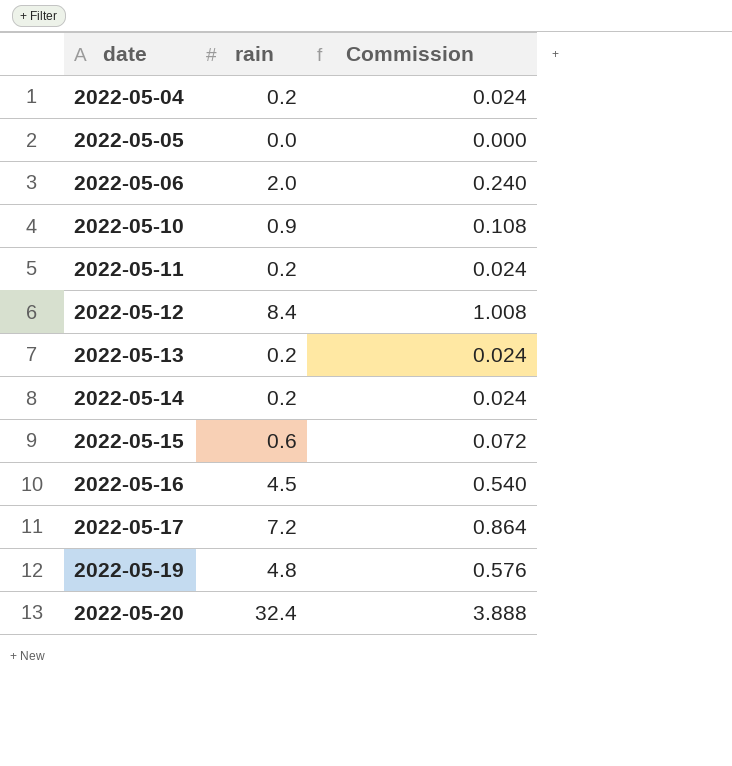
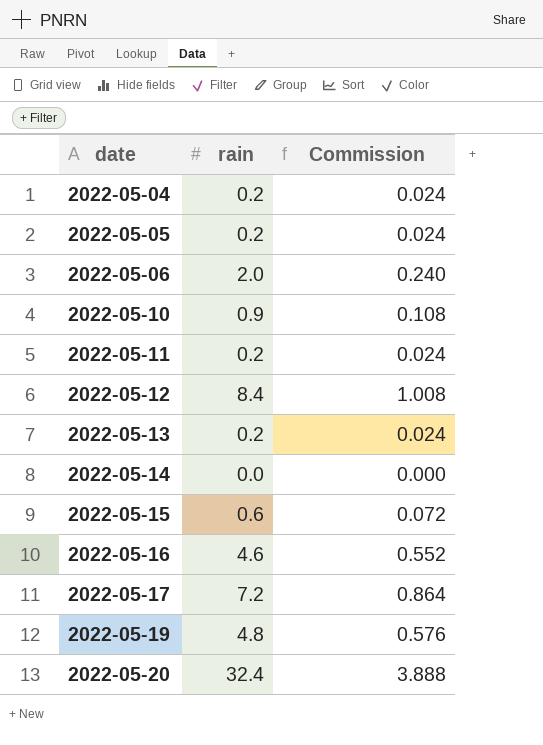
2022-05-05 | rain: 0.0 -> 0.2
2022-05-05 | Commission: 0.000 -> 0.024
2022-05-14 | rain: 0.2 -> 0.0
2022-05-14 | Commission: 0.024 -> 0.000
2022-05-16 | rain: 4.5 -> 4.6
2022-05-16 | Commission: 0.540 -> 0.552

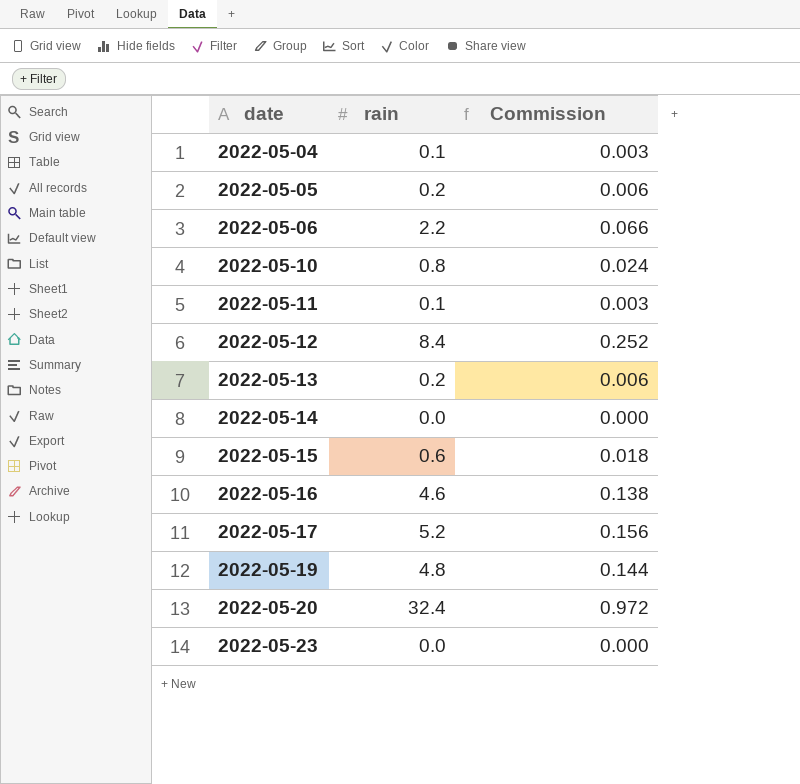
column Commission | formula: [rain] * 0.12 -> [rain] * 0.03
2022-05-04 | rain: 0.2 -> 0.1
2022-05-06 | rain: 2.0 -> 2.2
2022-05-10 | rain: 0.9 -> 0.8
2022-05-11 | rain: 0.2 -> 0.1
2022-05-17 | rain: 7.2 -> 5.2
row 2022-05-23: none -> 0.0 | 0.000

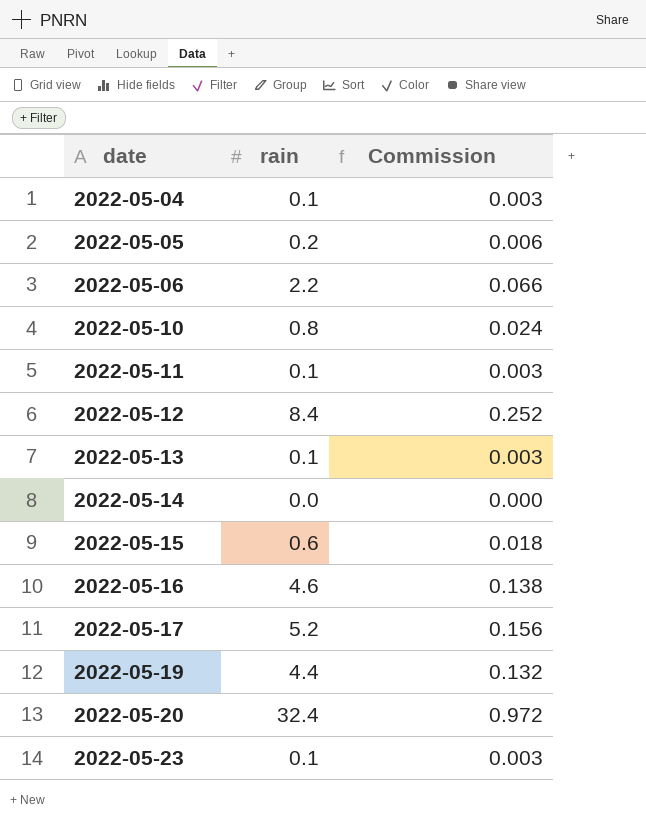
2022-05-13 | rain: 0.2 -> 0.1
2022-05-13 | Commission: 0.006 -> 0.003
2022-05-19 | rain: 4.8 -> 4.4
2022-05-19 | Commission: 0.144 -> 0.132
2022-05-23 | rain: 0.0 -> 0.1
2022-05-23 | Commission: 0.000 -> 0.003

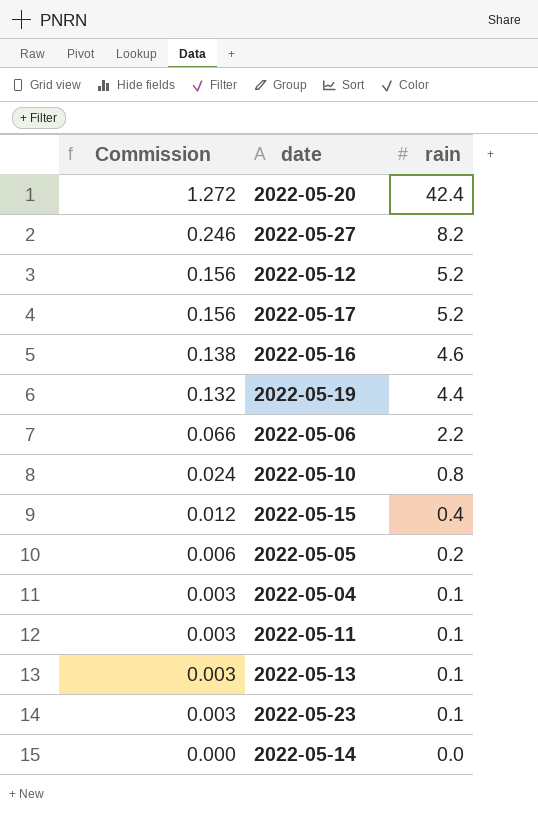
row order: date ascending -> Commission descending
column Commission | position: 3 -> 1
2022-05-20 | Commission: 0.972 -> 1.272
2022-05-20 | rain: 32.4 -> 42.4
row 2022-05-27: none -> 0.246 | 8.2
2022-05-12 | Commission: 0.252 -> 0.156
2022-05-12 | rain: 8.4 -> 5.2
2022-05-15 | Commission: 0.018 -> 0.012
2022-05-15 | rain: 0.6 -> 0.4

